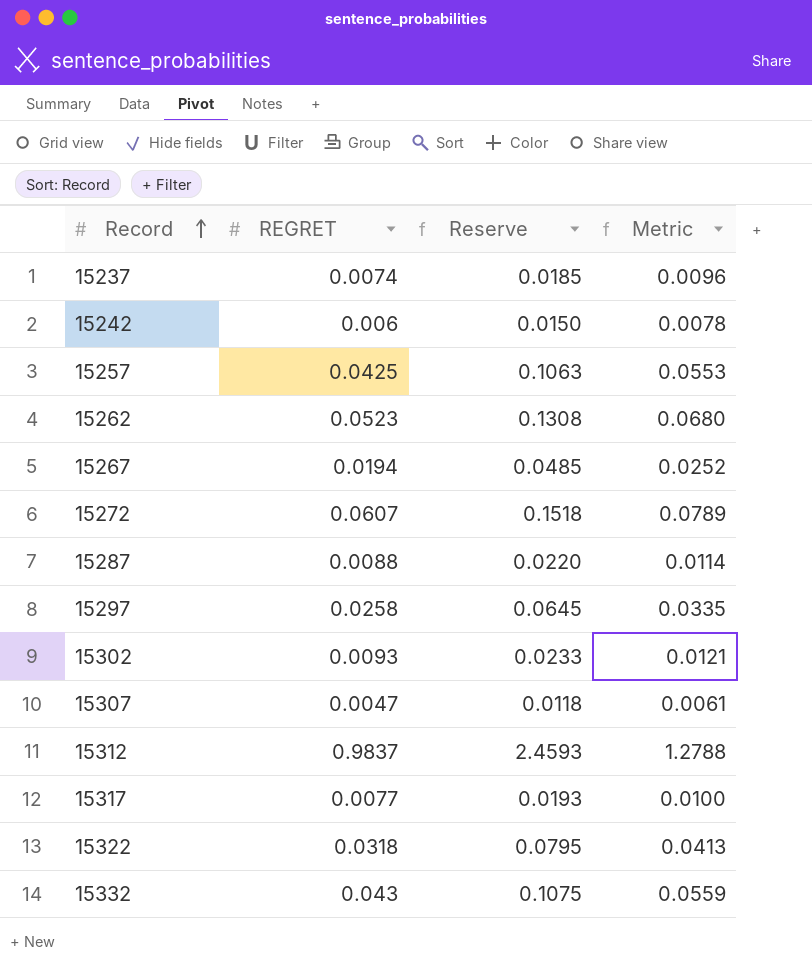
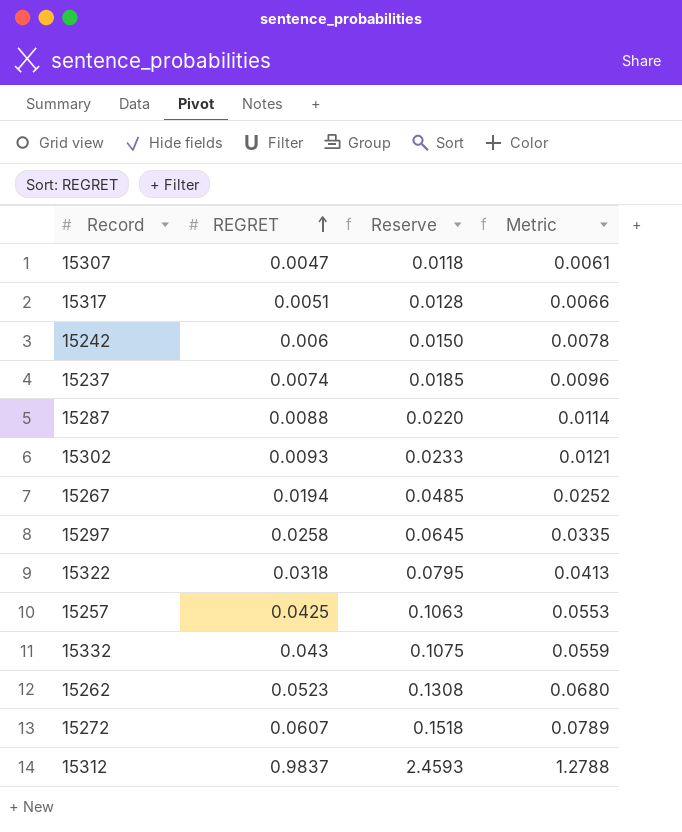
row order: Record ascending -> REGRET ascending
15317 | REGRET: 0.0077 -> 0.0051
15317 | Reserve: 0.0193 -> 0.0128
15317 | Metric: 0.0100 -> 0.0066

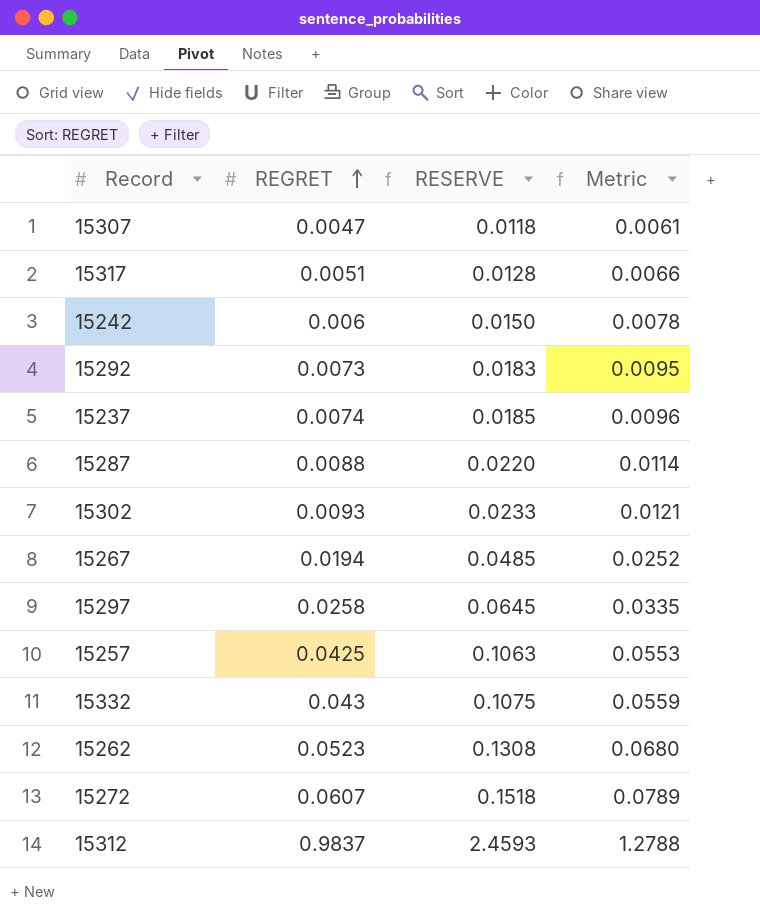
column name: Reserve -> RESERVE
row 15322: 0.0318 | 0.0795 | 0.0413 -> none
row 15292: none -> 0.0073 | 0.0183 | 0.0095

